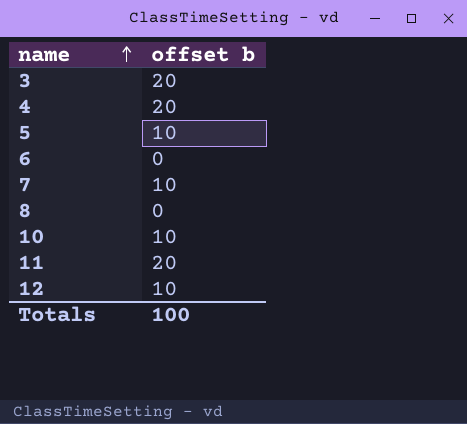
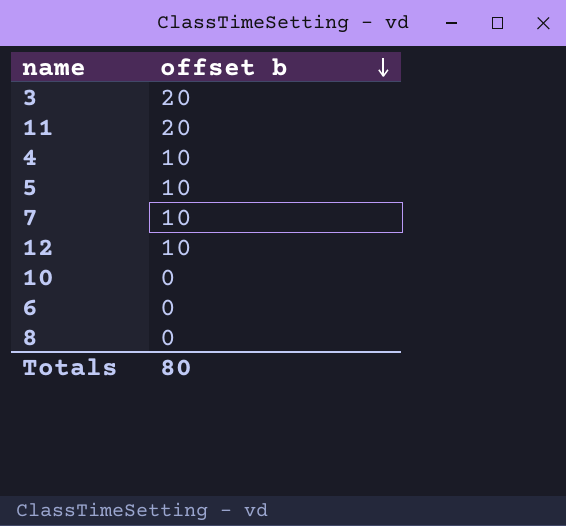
row order: name ascending -> offset b descending
4 | offset b: 20 -> 10
10 | offset b: 10 -> 0
Totals | offset b: 100 -> 80

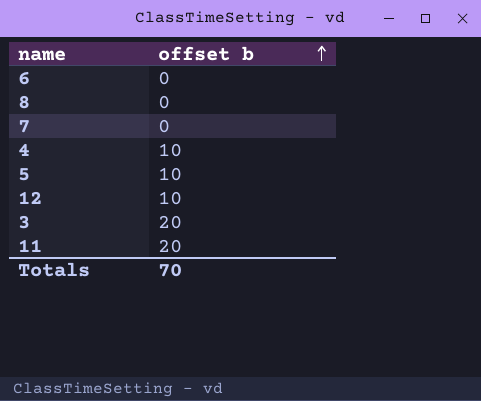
row order: offset b descending -> offset b ascending
row 10: 0 -> none
7 | offset b: 10 -> 0
Totals | offset b: 80 -> 70

